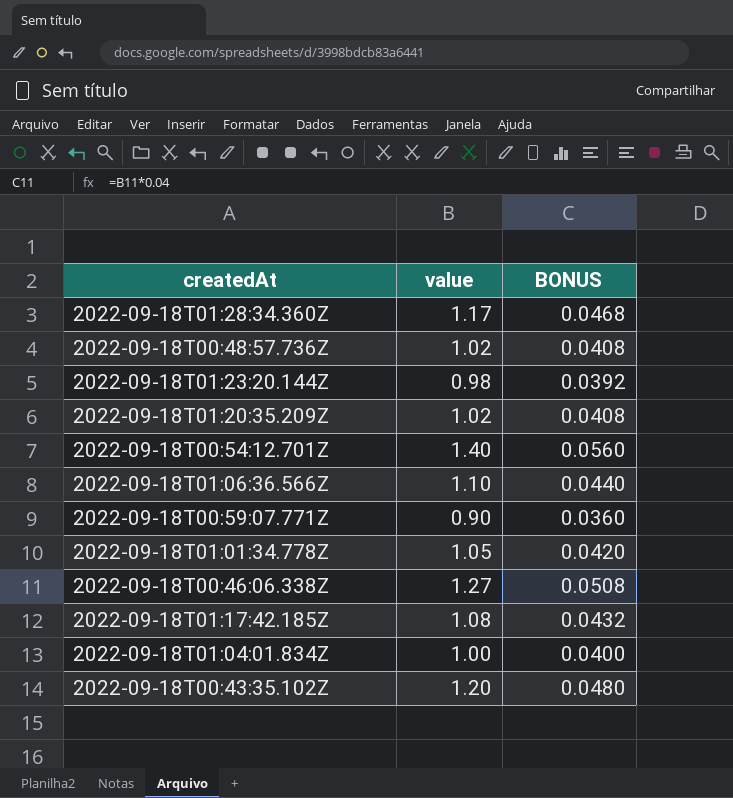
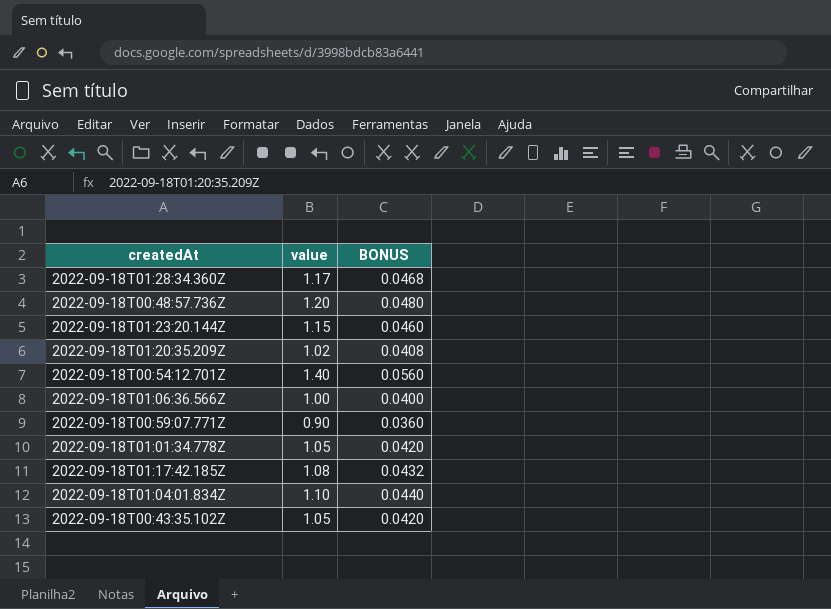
row 2022-09-18T00:46:06.338Z: 1.27 | 0.0508 -> none
2022-09-18T00:48:57.736Z | value: 1.02 -> 1.20
2022-09-18T00:48:57.736Z | BONUS: 0.0408 -> 0.0480
2022-09-18T01:23:20.144Z | value: 0.98 -> 1.15
2022-09-18T01:23:20.144Z | BONUS: 0.0392 -> 0.0460
2022-09-18T01:06:36.566Z | value: 1.10 -> 1.00
2022-09-18T01:06:36.566Z | BONUS: 0.0440 -> 0.0400
2022-09-18T01:04:01.834Z | value: 1.00 -> 1.10
2022-09-18T01:04:01.834Z | BONUS: 0.0400 -> 0.0440
2022-09-18T00:43:35.102Z | value: 1.20 -> 1.05
2022-09-18T00:43:35.102Z | BONUS: 0.0480 -> 0.0420

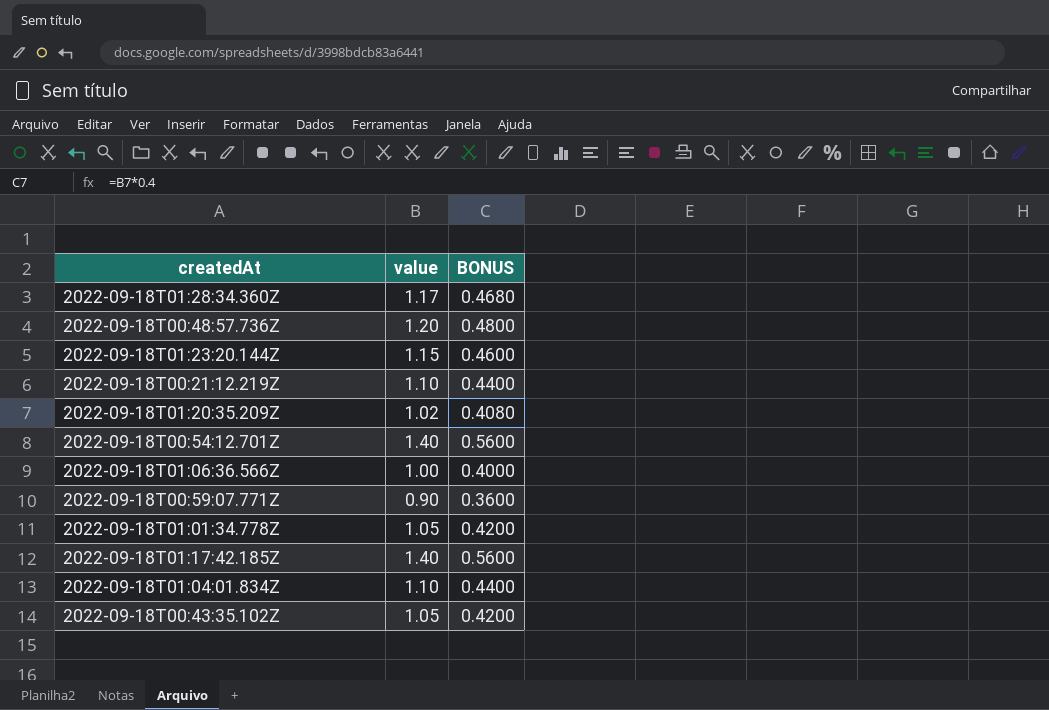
column BONUS | formula: [value] * 0.04 -> [value] * 0.4
row 2022-09-18T00:21:12.219Z: none -> 1.10 | 0.4400
2022-09-18T01:17:42.185Z | value: 1.08 -> 1.40

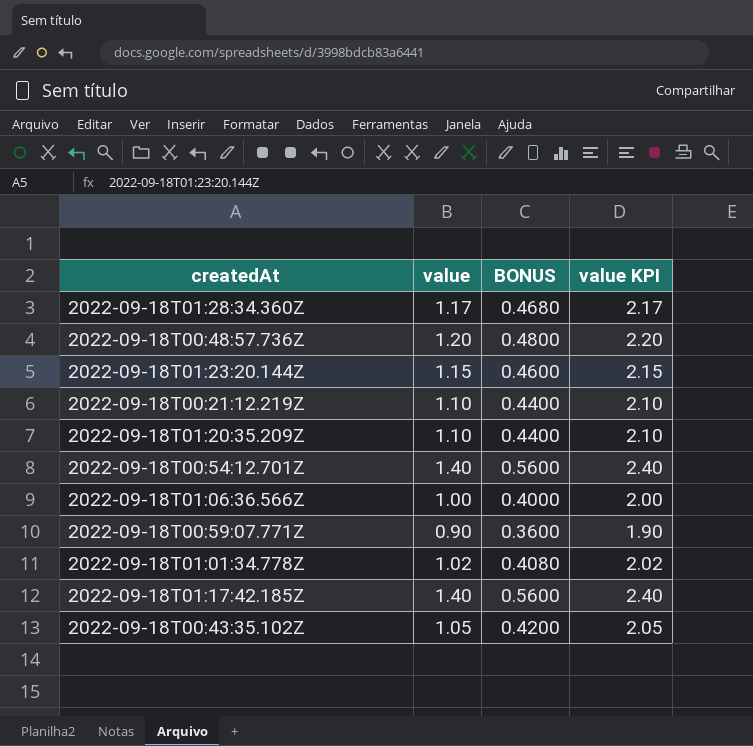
column value KPI | formula: none -> [value] + 1
row 2022-09-18T01:04:01.834Z: 1.10 | 0.4400 -> none
2022-09-18T01:20:35.209Z | value: 1.02 -> 1.10
2022-09-18T01:20:35.209Z | BONUS: 0.4080 -> 0.4400
2022-09-18T01:01:34.778Z | value: 1.05 -> 1.02
2022-09-18T01:01:34.778Z | BONUS: 0.4200 -> 0.4080

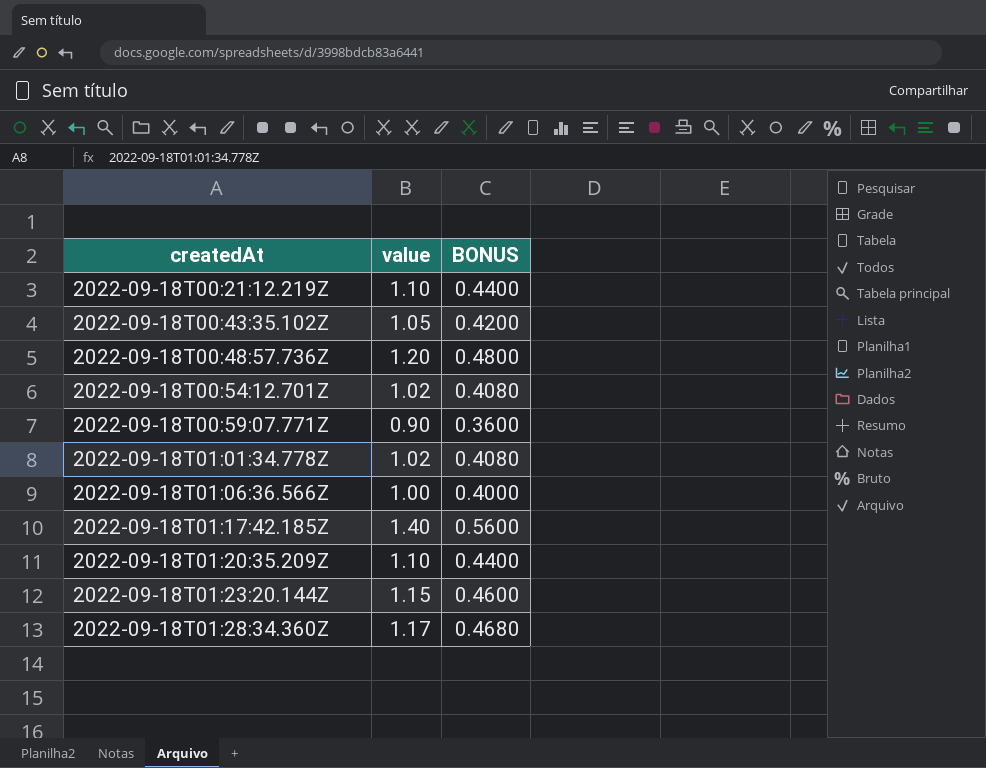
row order: none -> createdAt ascending
column value KPI | formula: [value] + 1 -> none
2022-09-18T00:54:12.701Z | value: 1.40 -> 1.02
2022-09-18T00:54:12.701Z | BONUS: 0.5600 -> 0.4080

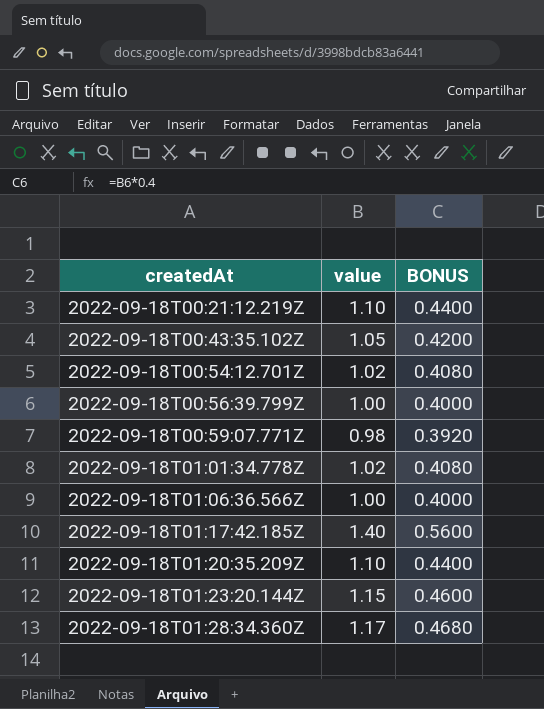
row 2022-09-18T00:48:57.736Z: 1.20 | 0.4800 -> none
row 2022-09-18T00:56:39.799Z: none -> 1.00 | 0.4000
2022-09-18T00:59:07.771Z | value: 0.90 -> 0.98
2022-09-18T00:59:07.771Z | BONUS: 0.3600 -> 0.3920

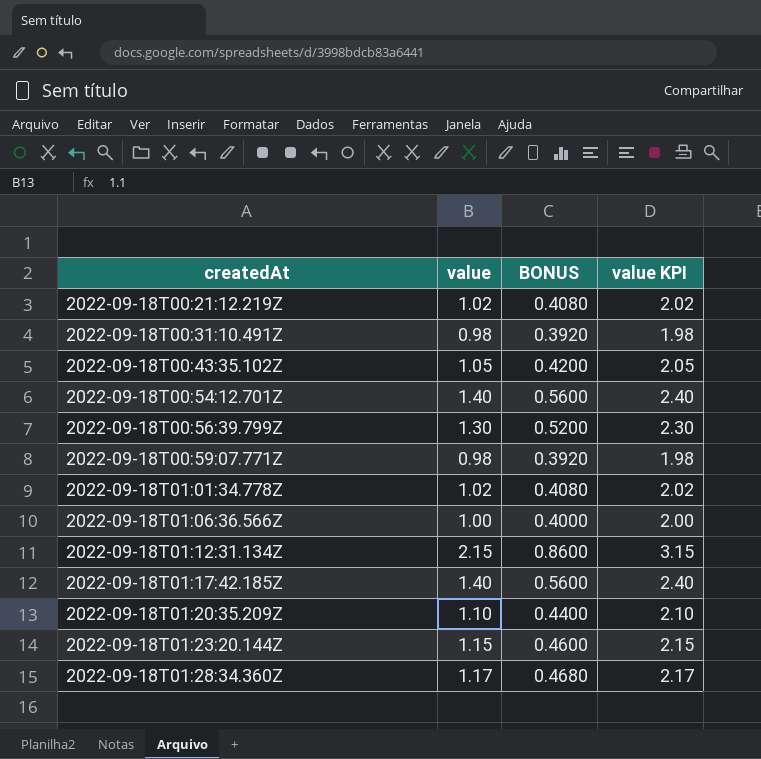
column value KPI | formula: none -> [value] + 1
2022-09-18T00:21:12.219Z | value: 1.10 -> 1.02
2022-09-18T00:21:12.219Z | BONUS: 0.4400 -> 0.4080
row 2022-09-18T00:31:10.491Z: none -> 0.98 | 0.3920 | 1.98
2022-09-18T00:54:12.701Z | value: 1.02 -> 1.40
2022-09-18T00:54:12.701Z | BONUS: 0.4080 -> 0.5600
2022-09-18T00:56:39.799Z | value: 1.00 -> 1.30
2022-09-18T00:56:39.799Z | BONUS: 0.4000 -> 0.5200
row 2022-09-18T01:12:31.134Z: none -> 2.15 | 0.8600 | 3.15

